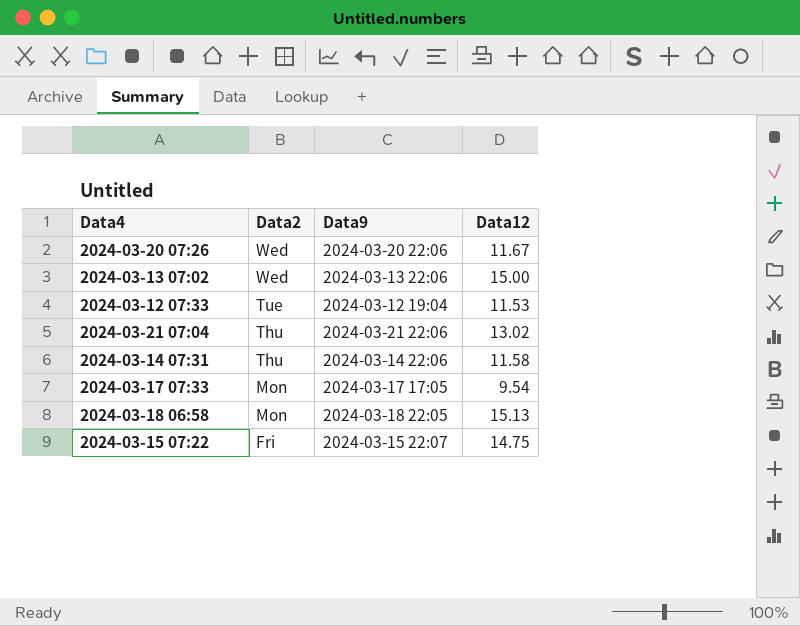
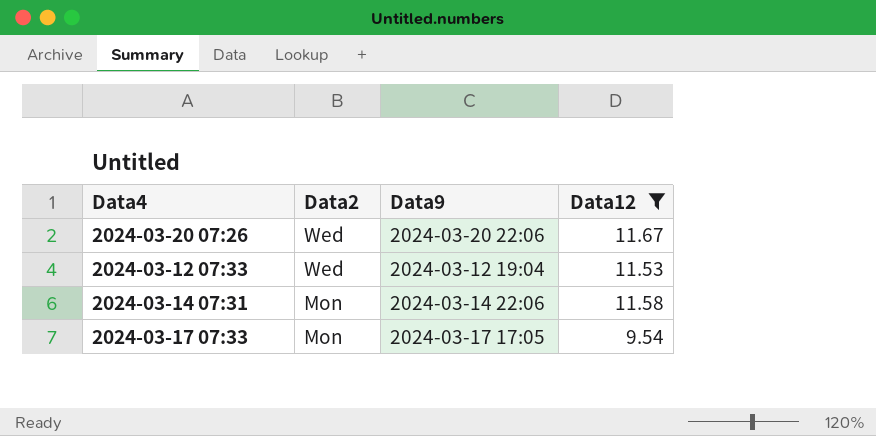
filter: none -> Data12 <= 11.67
2024-03-12 07:33 | Data2: Tue -> Wed
2024-03-14 07:31 | Data2: Thu -> Mon

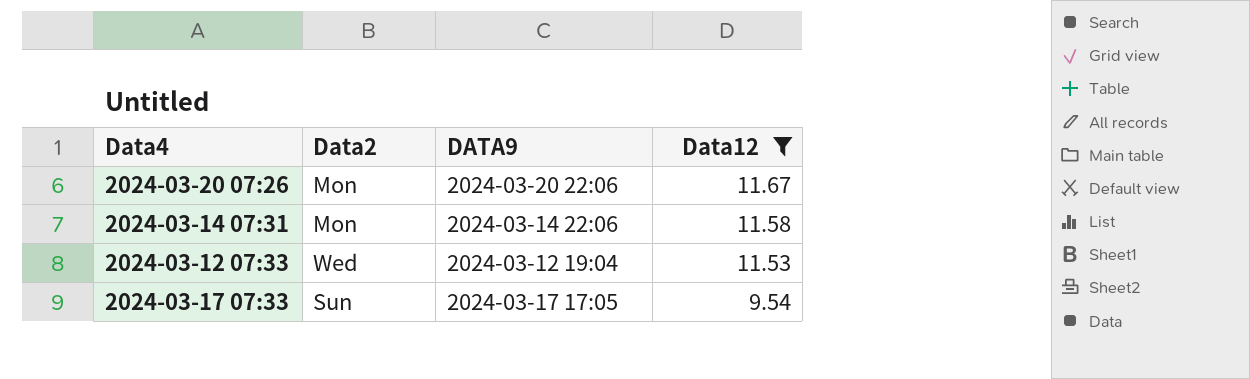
row order: Data2 descending -> Data12 descending
column name: Data9 -> DATA9
2024-03-20 07:26 | Data2: Wed -> Mon
2024-03-17 07:33 | Data2: Mon -> Sun

